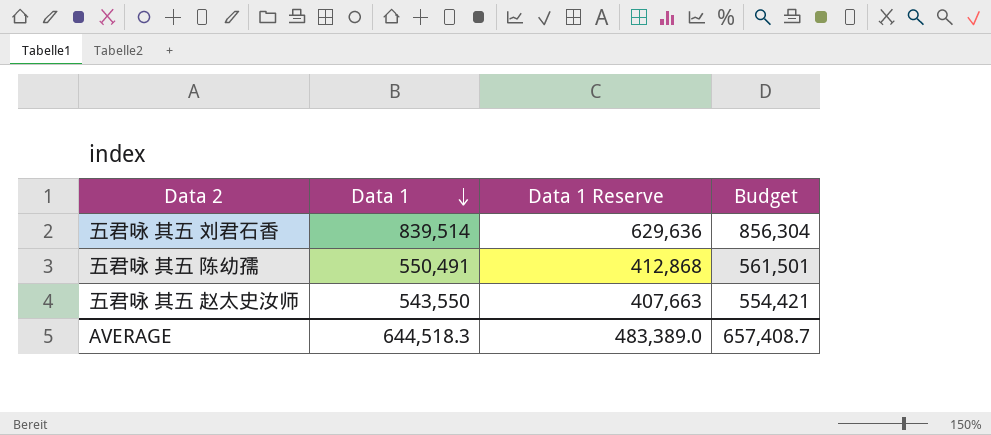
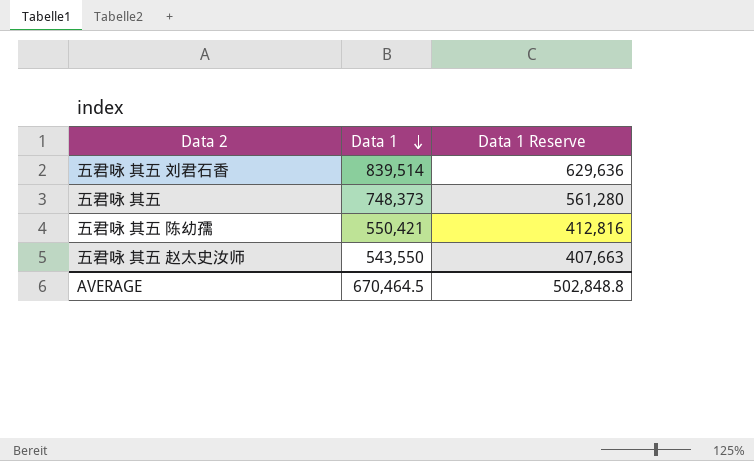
column Budget | formula: [Data 1] * 1.02 -> none
row 五君咏 其五: none -> 748,373 | 561,280
五君咏 其五 陈幼孺 | Data 1: 550,491 -> 550,421
五君咏 其五 陈幼孺 | Data 1 Reserve: 412,868 -> 412,816
AVERAGE | Data 1: 644,518.3 -> 670,464.5
AVERAGE | Data 1 Reserve: 483,389.0 -> 502,848.8

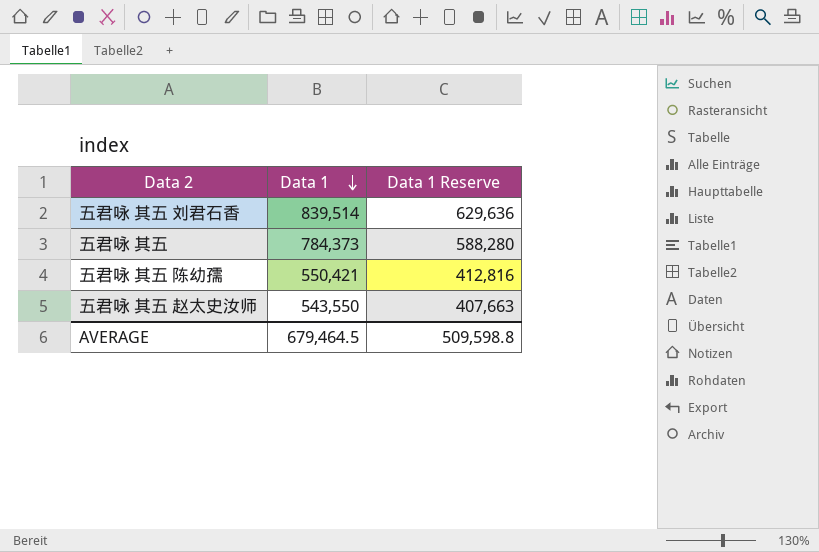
五君咏 其五 | Data 1: 748,373 -> 784,373
五君咏 其五 | Data 1 Reserve: 561,280 -> 588,280
AVERAGE | Data 1: 670,464.5 -> 679,464.5
AVERAGE | Data 1 Reserve: 502,848.8 -> 509,598.8

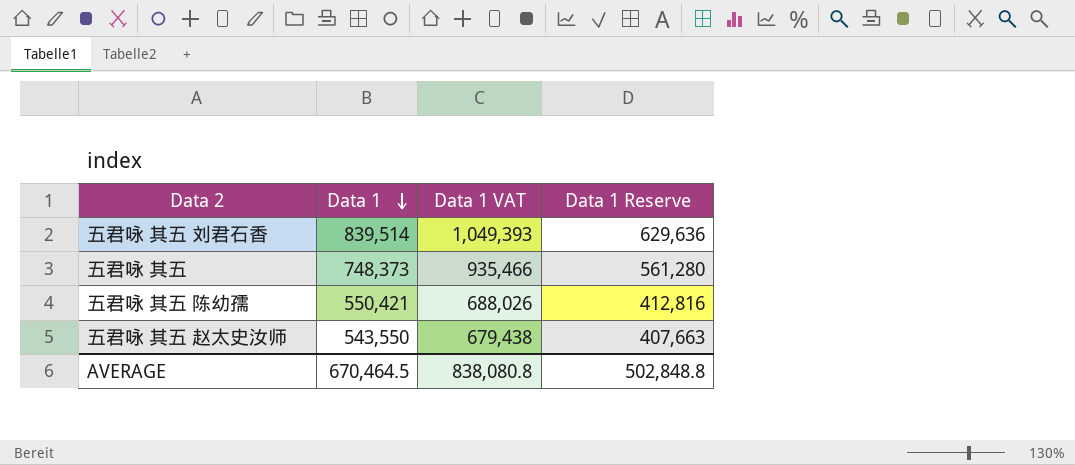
column Data 1 VAT | formula: none -> [Data 1] * 1.25
五君咏 其五 | Data 1: 784,373 -> 748,373
五君咏 其五 | Data 1 Reserve: 588,280 -> 561,280
AVERAGE | Data 1: 679,464.5 -> 670,464.5
AVERAGE | Data 1 Reserve: 509,598.8 -> 502,848.8

